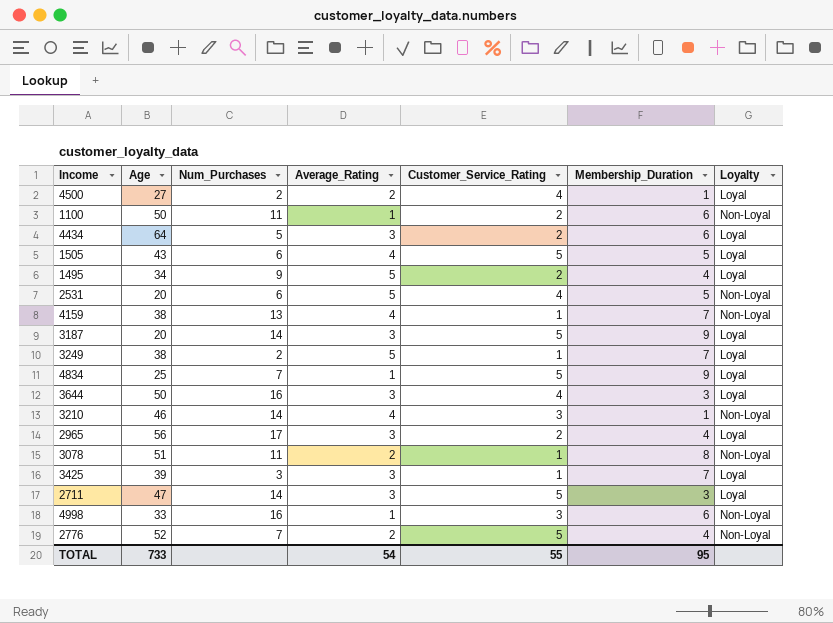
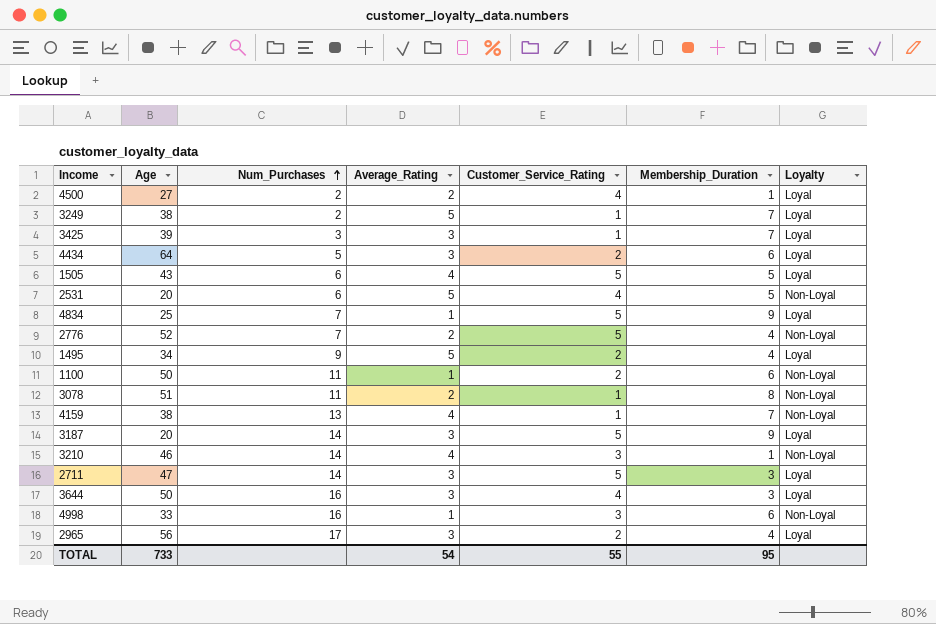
row order: none -> Num_Purchases ascending

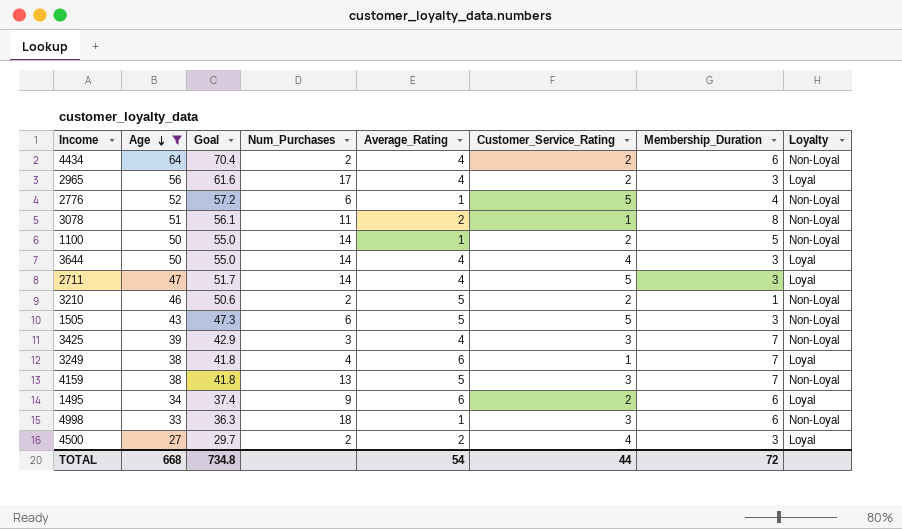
filter: none -> Age >= 27
row order: Num_Purchases ascending -> Age descending
column Goal | formula: none -> [Age] * 1.1
4434 | Num_Purchases: 5 -> 2
4434 | Average_Rating: 3 -> 4
4434 | Loyalty: Loyal -> Non-Loyal
2965 | Average_Rating: 3 -> 4
2965 | Membership_Duration: 4 -> 3
2776 | Num_Purchases: 7 -> 6
2776 | Average_Rating: 2 -> 1
1100 | Num_Purchases: 11 -> 14
1100 | Membership_Duration: 6 -> 5
3644 | Num_Purchases: 16 -> 14
3644 | Average_Rating: 3 -> 4
2711 | Average_Rating: 3 -> 4
3210 | Num_Purchases: 14 -> 2
3210 | Average_Rating: 4 -> 5
3210 | Customer_Service_Rating: 3 -> 2
1505 | Average_Rating: 4 -> 5
1505 | Membership_Duration: 5 -> 3
1505 | Loyalty: Loyal -> Non-Loyal
3425 | Average_Rating: 3 -> 4
3425 | Customer_Service_Rating: 1 -> 3
3425 | Loyalty: Loyal -> Non-Loyal
3249 | Num_Purchases: 2 -> 4
3249 | Average_Rating: 5 -> 6
4159 | Average_Rating: 4 -> 5
4159 | Customer_Service_Rating: 1 -> 3
1495 | Average_Rating: 5 -> 6
1495 | Membership_Duration: 4 -> 6
4998 | Num_Purchases: 16 -> 18
4500 | Membership_Duration: 1 -> 3
TOTAL | Age: 733 -> 668
TOTAL | Customer_Service_Rating: 55 -> 44
TOTAL | Membership_Duration: 95 -> 72

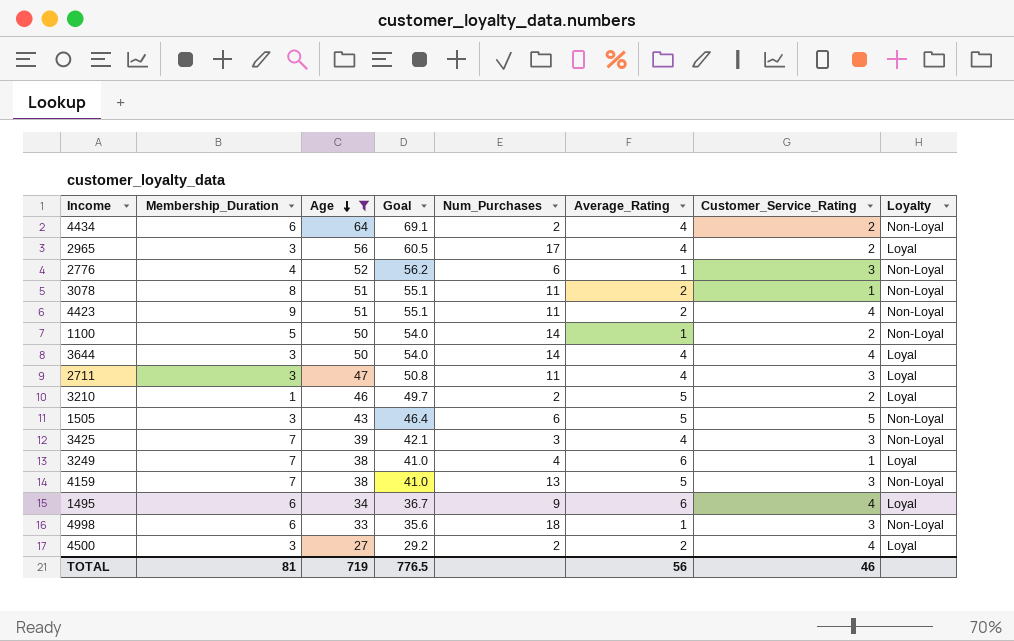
column Membership_Duration | position: 7 -> 2
column Goal | formula: [Age] * 1.1 -> [Age] * 1.08
2776 | Customer_Service_Rating: 5 -> 3
row 4423: none -> 9 | 51 | 55.1 | 11 | 2 | 4 | Non-Loyal
2711 | Num_Purchases: 14 -> 11
2711 | Customer_Service_Rating: 5 -> 3
3210 | Loyalty: Non-Loyal -> Loyal
1495 | Customer_Service_Rating: 2 -> 4
TOTAL | Membership_Duration: 72 -> 81
TOTAL | Age: 668 -> 719
TOTAL | Goal: 734.8 -> 776.5
TOTAL | Average_Rating: 54 -> 56
TOTAL | Customer_Service_Rating: 44 -> 46

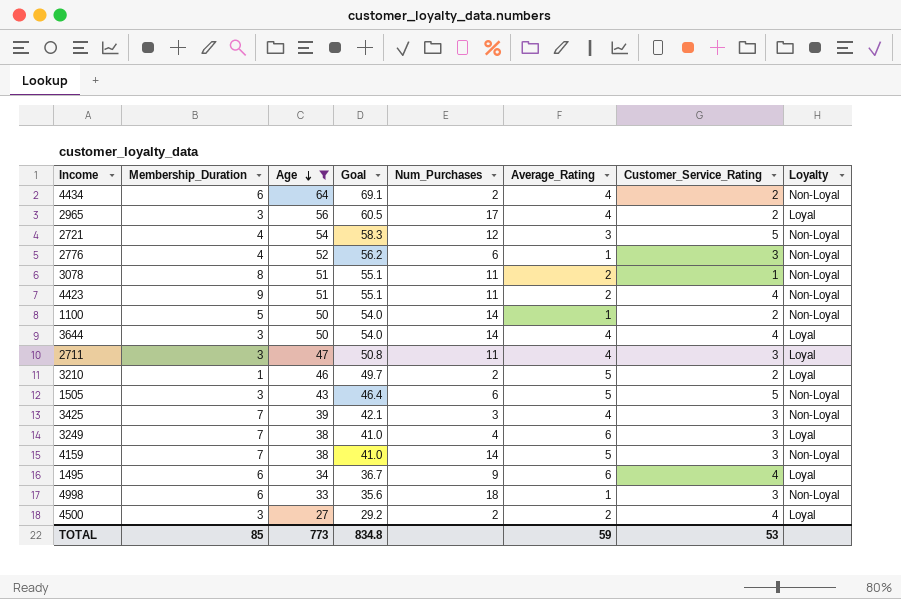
row 2721: none -> 4 | 54 | 58.3 | 12 | 3 | 5 | Non-Loyal
3249 | Customer_Service_Rating: 1 -> 3
4159 | Num_Purchases: 13 -> 14
TOTAL | Membership_Duration: 81 -> 85
TOTAL | Age: 719 -> 773
TOTAL | Goal: 776.5 -> 834.8
TOTAL | Average_Rating: 56 -> 59
TOTAL | Customer_Service_Rating: 46 -> 53

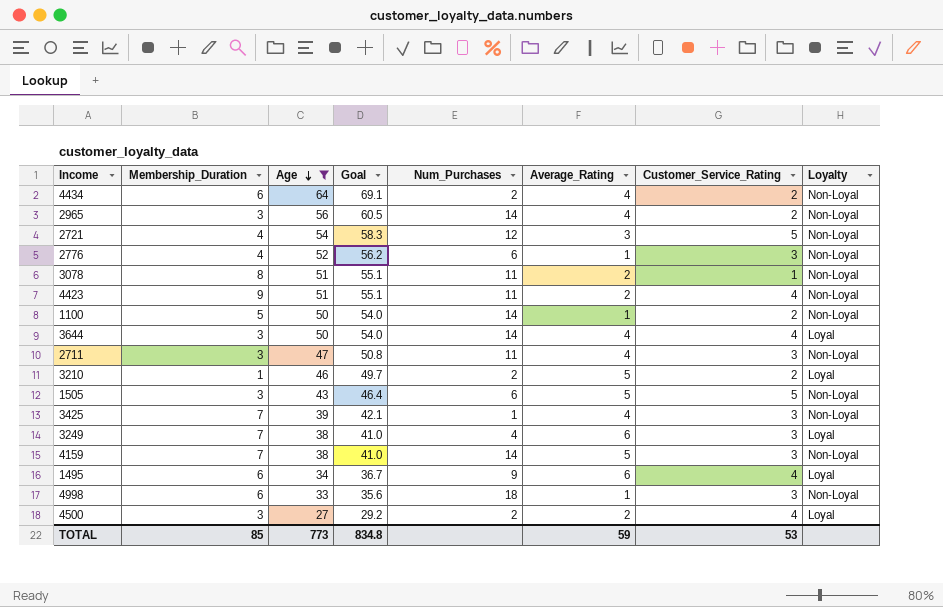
2965 | Num_Purchases: 17 -> 14
2965 | Loyalty: Loyal -> Non-Loyal
2711 | Loyalty: Loyal -> Non-Loyal
3425 | Num_Purchases: 3 -> 1

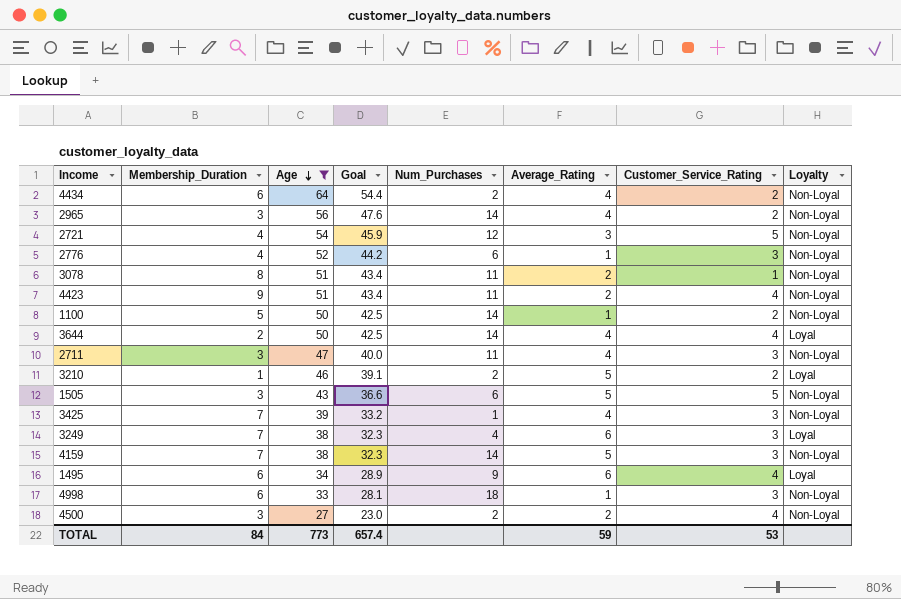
column Goal | formula: [Age] * 1.08 -> [Age] * 0.85
3644 | Membership_Duration: 3 -> 2
4500 | Loyalty: Loyal -> Non-Loyal
TOTAL | Membership_Duration: 85 -> 84
TOTAL | Goal: 834.8 -> 657.4

